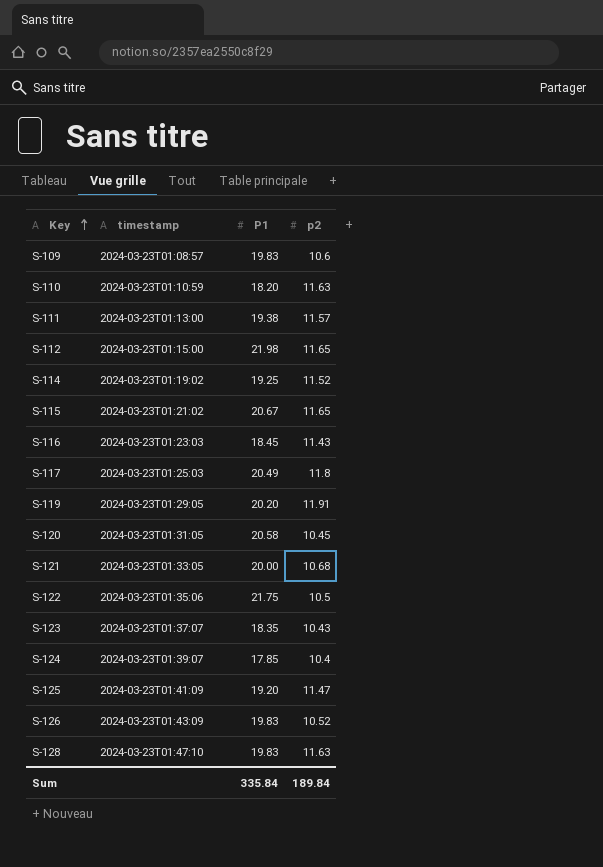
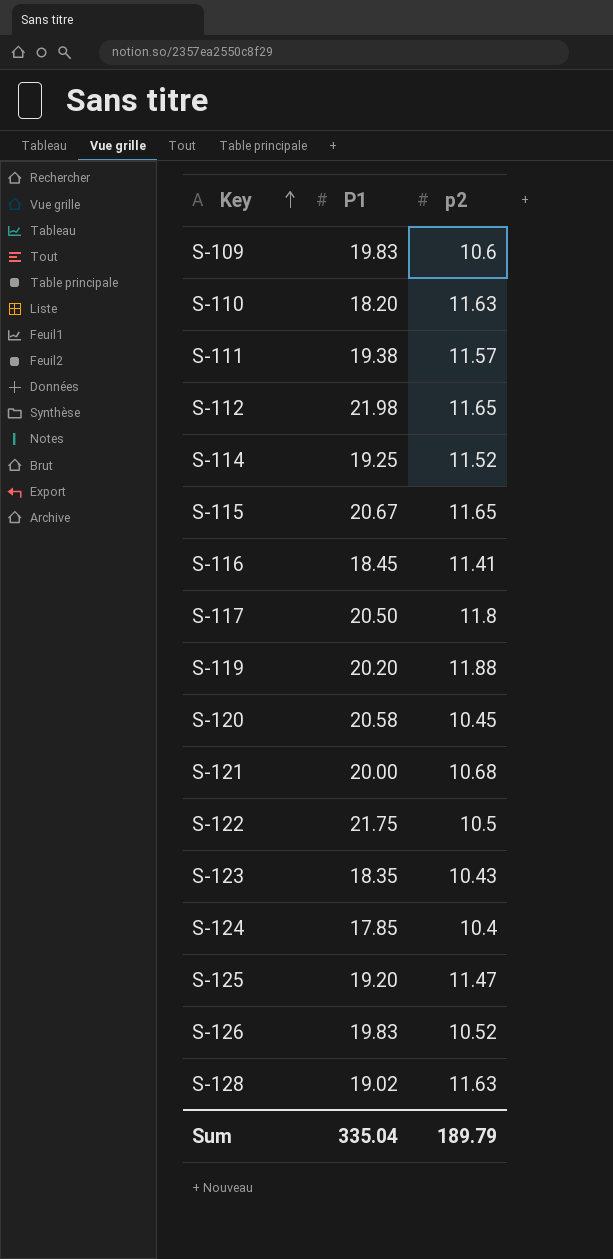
column timestamp | position: 2 -> none
S-116 | p2: 11.43 -> 11.41
S-117 | P1: 20.49 -> 20.50
S-119 | p2: 11.91 -> 11.88
S-128 | P1: 19.83 -> 19.02
Sum | P1: 335.84 -> 335.04
Sum | p2: 189.84 -> 189.79

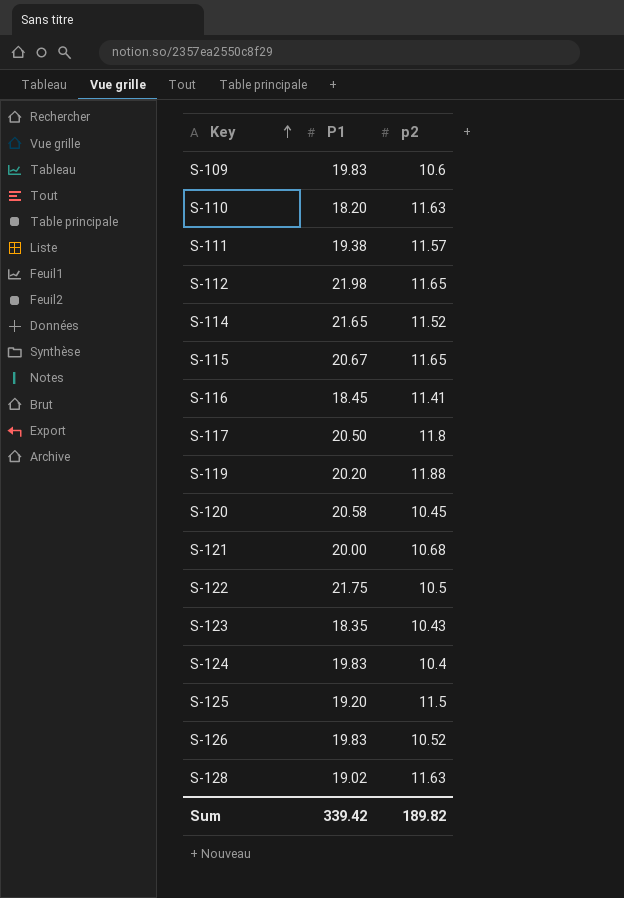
S-114 | P1: 19.25 -> 21.65
S-124 | P1: 17.85 -> 19.83
S-125 | p2: 11.47 -> 11.5
Sum | P1: 335.04 -> 339.42
Sum | p2: 189.79 -> 189.82

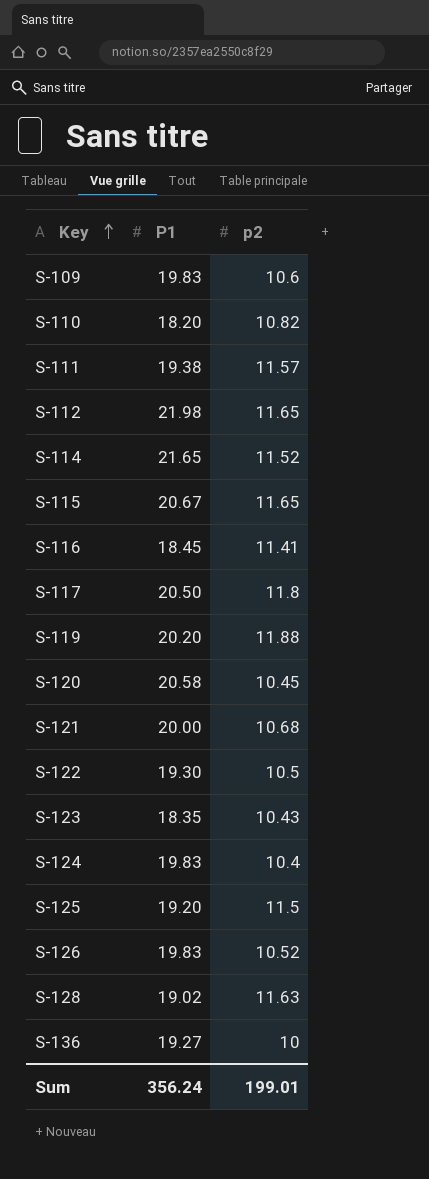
S-110 | p2: 11.63 -> 10.82
S-122 | P1: 21.75 -> 19.30
row S-136: none -> 19.27 | 10
Sum | P1: 339.42 -> 356.24
Sum | p2: 189.82 -> 199.01

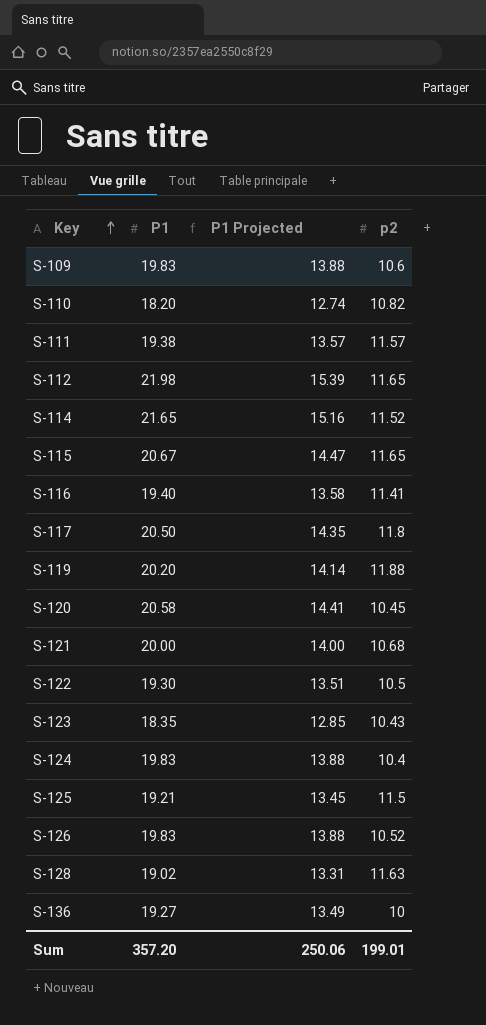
column P1 Projected | formula: none -> [P1] * 0.7
S-116 | P1: 18.45 -> 19.40
S-125 | P1: 19.20 -> 19.21
Sum | P1: 356.24 -> 357.20

